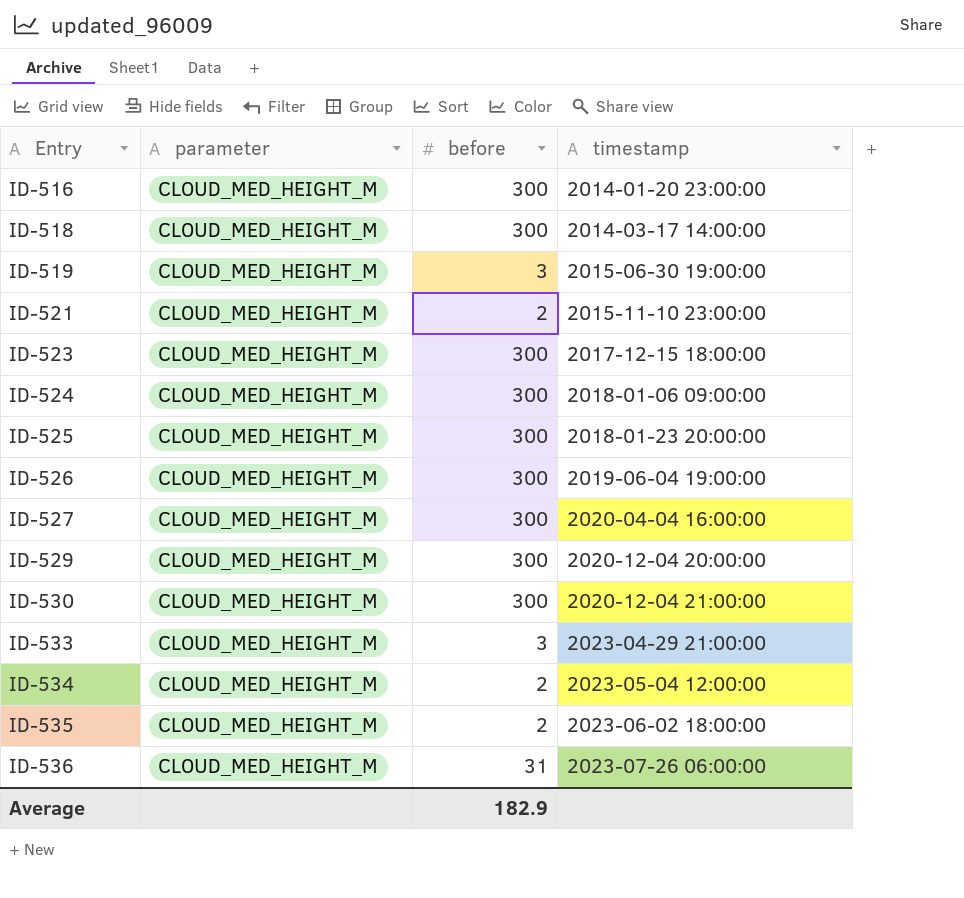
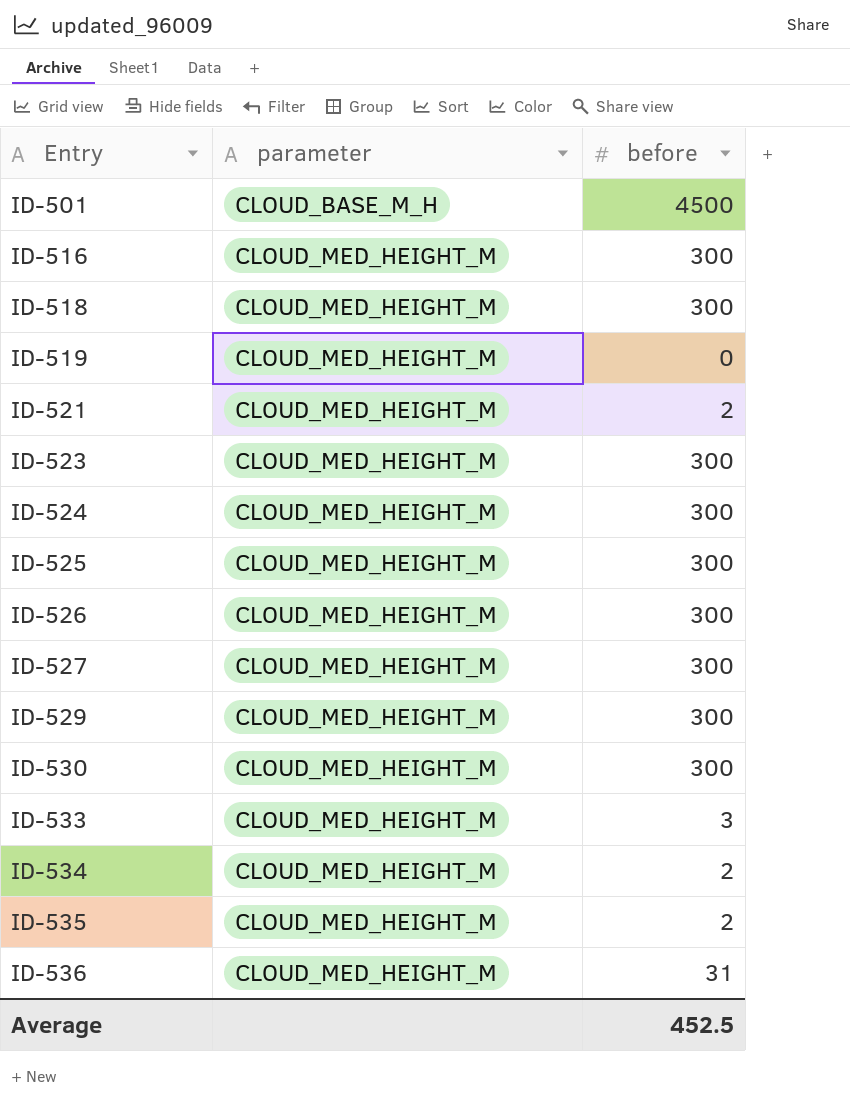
column timestamp | position: 4 -> none
row ID-501: none -> CLOUD_BASE_M_H | 4500
ID-519 | before: 3 -> 0
Average | before: 182.9 -> 452.5

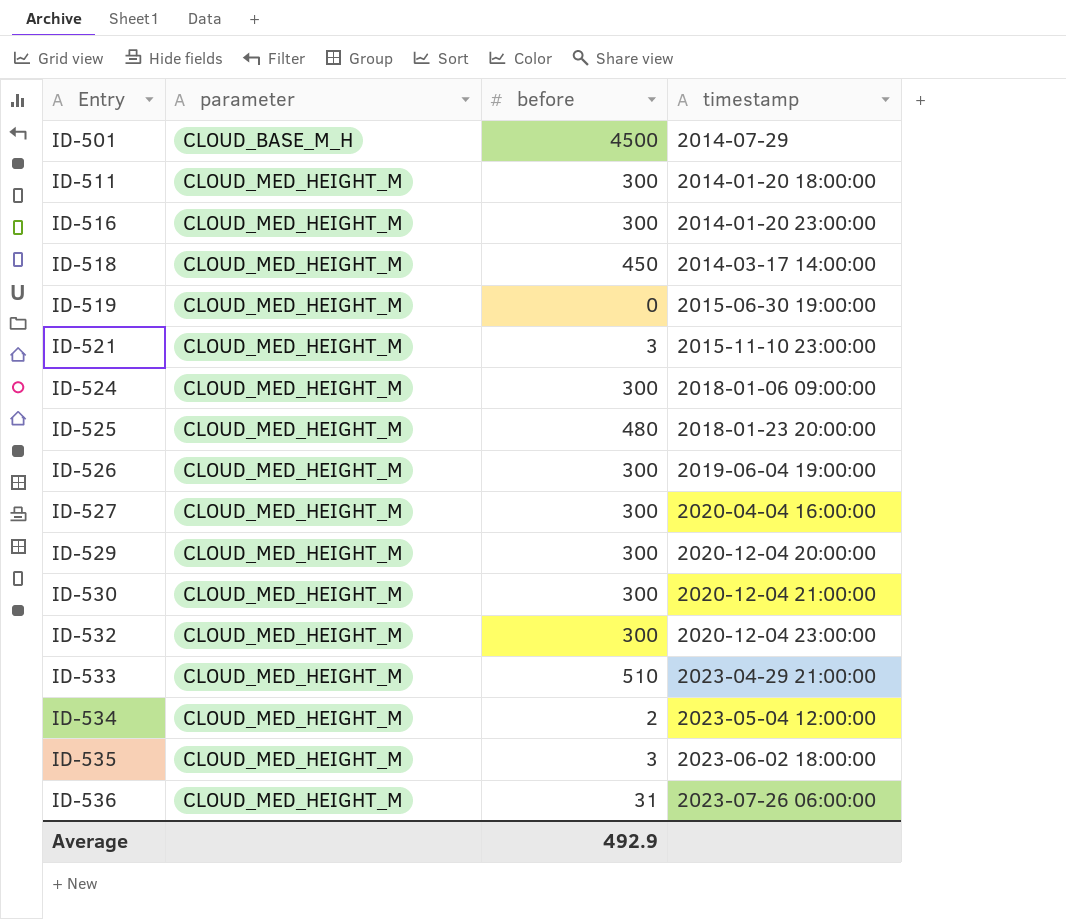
column timestamp | position: none -> 4
row ID-523: CLOUD_MED_HEIGHT_M | 300 -> none
row ID-511: none -> CLOUD_MED_HEIGHT_M | 300 | 2014-01-20 18:00:00
ID-518 | before: 300 -> 450
ID-521 | before: 2 -> 3
ID-525 | before: 300 -> 480
row ID-532: none -> CLOUD_MED_HEIGHT_M | 300 | 2020-12-04 23:00:00
ID-533 | before: 3 -> 510
ID-535 | before: 2 -> 3
Average | before: 452.5 -> 492.9

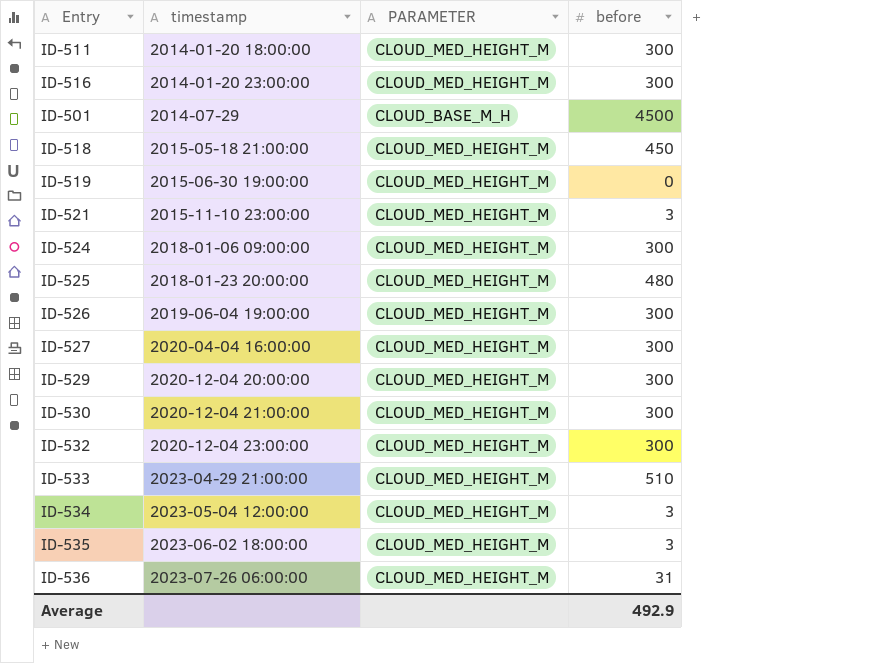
row order: Entry ascending -> timestamp ascending
column timestamp | position: 4 -> 2
column name: parameter -> PARAMETER
ID-518 | timestamp: 2014-03-17 14:00:00 -> 2015-05-18 21:00:00
ID-534 | before: 2 -> 3

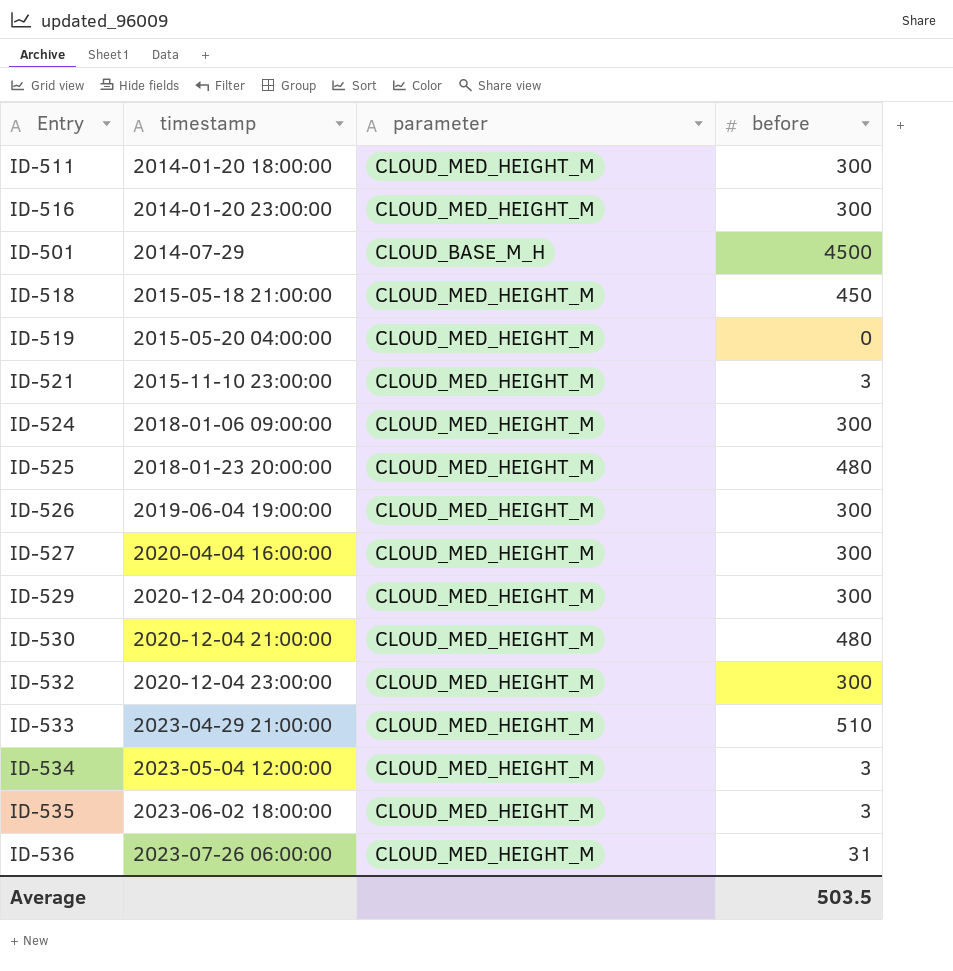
column name: PARAMETER -> parameter
ID-519 | timestamp: 2015-06-30 19:00:00 -> 2015-05-20 04:00:00
ID-530 | before: 300 -> 480
Average | before: 492.9 -> 503.5

